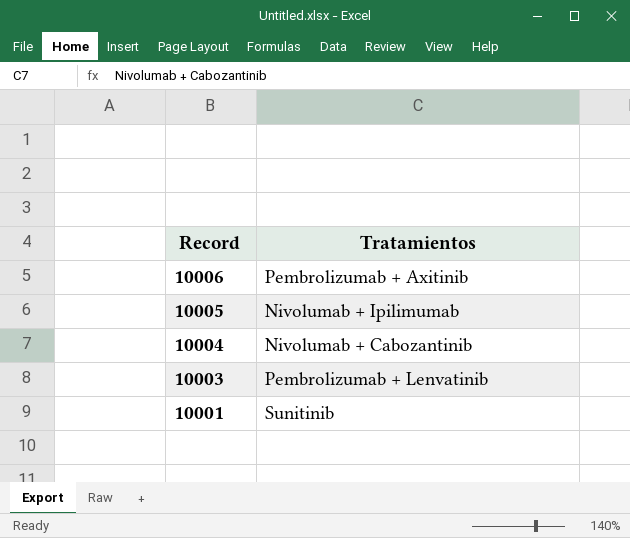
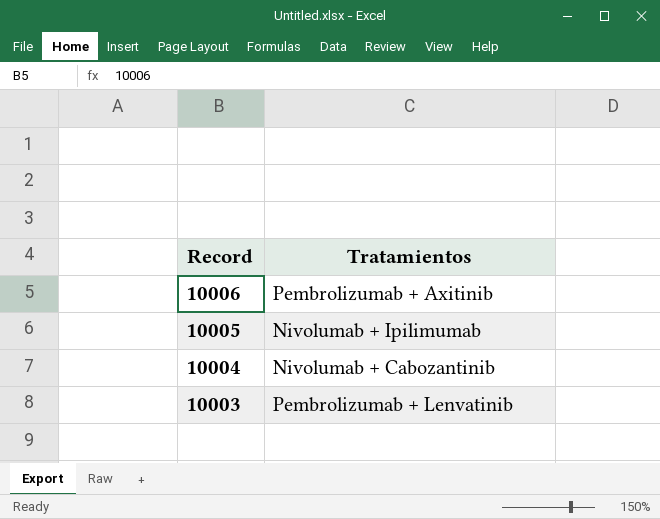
row 10001: Sunitinib -> none

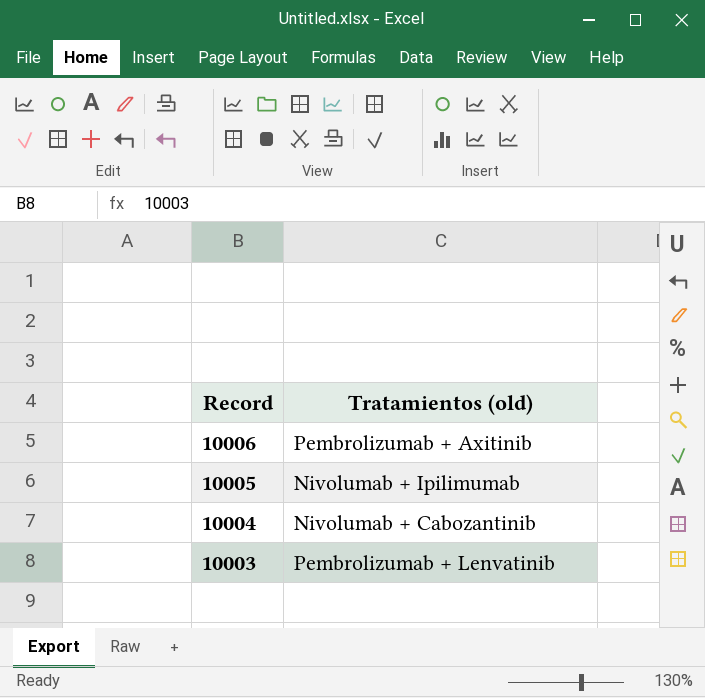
column name: Tratamientos -> Tratamientos (old)

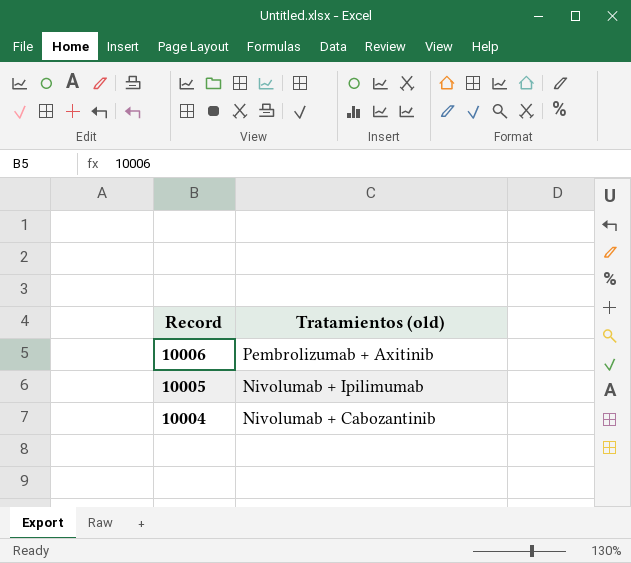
row 10003: Pembrolizumab + Lenvatinib -> none

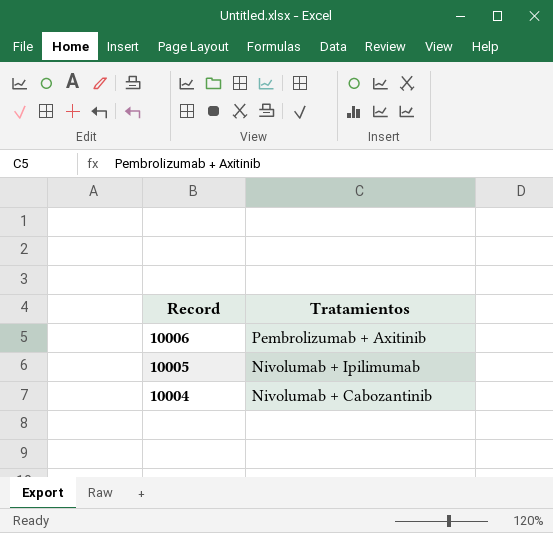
column name: Tratamientos (old) -> Tratamientos

